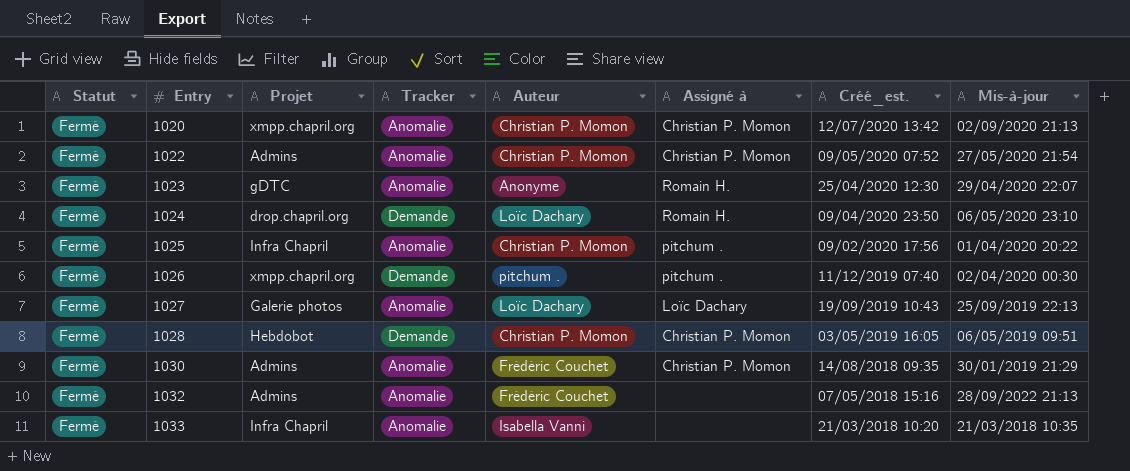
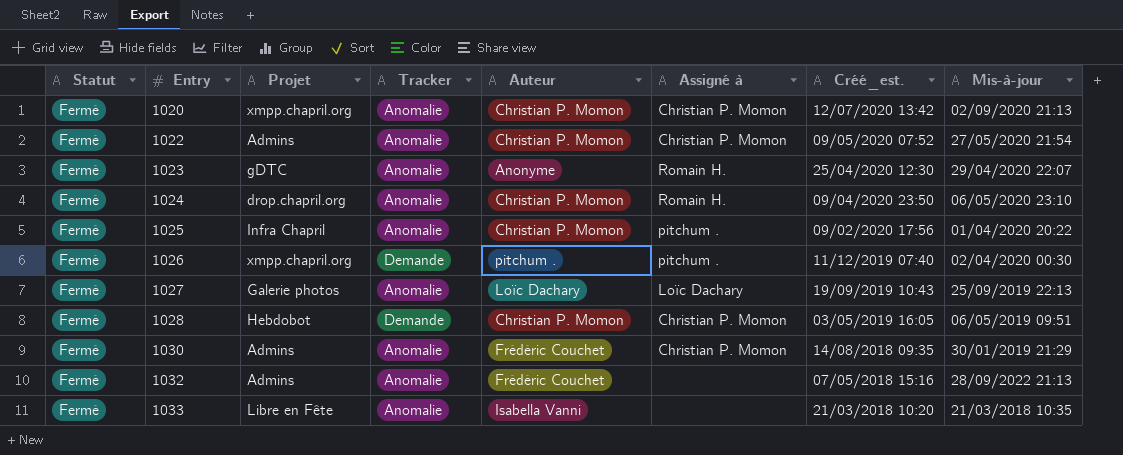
1024 | Tracker: Demande -> Anomalie
1024 | Auteur: Loïc Dachary -> Christian P. Momon
1033 | Projet: Infra Chapril -> Libre en Fête

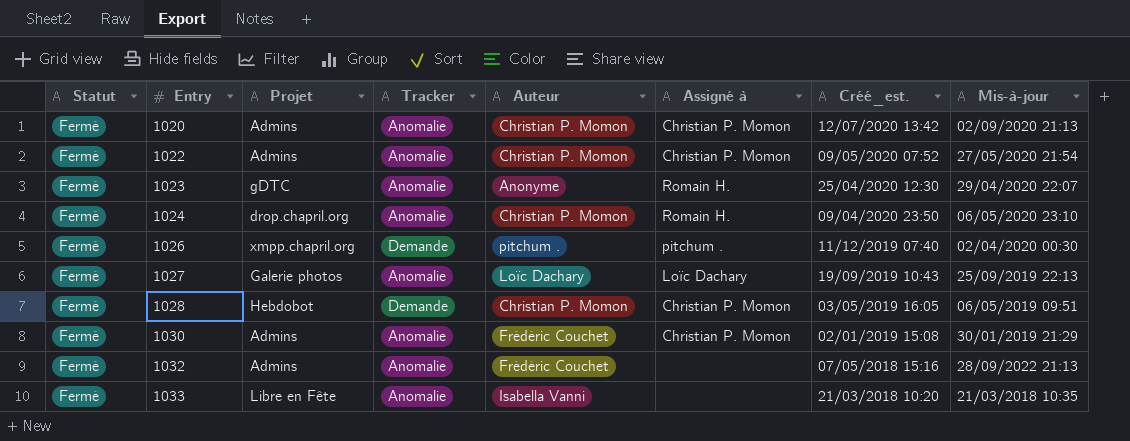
row 1025: Fermé | Infra Chapril | Anomalie | Christian P. Momon | pitchum . | 09/02/2020 17:56 | 01/04/2020 20:22 -> none
1020 | Projet: xmpp.chapril.org -> Admins
1030 | Créé_est.: 14/08/2018 09:35 -> 02/01/2019 15:08

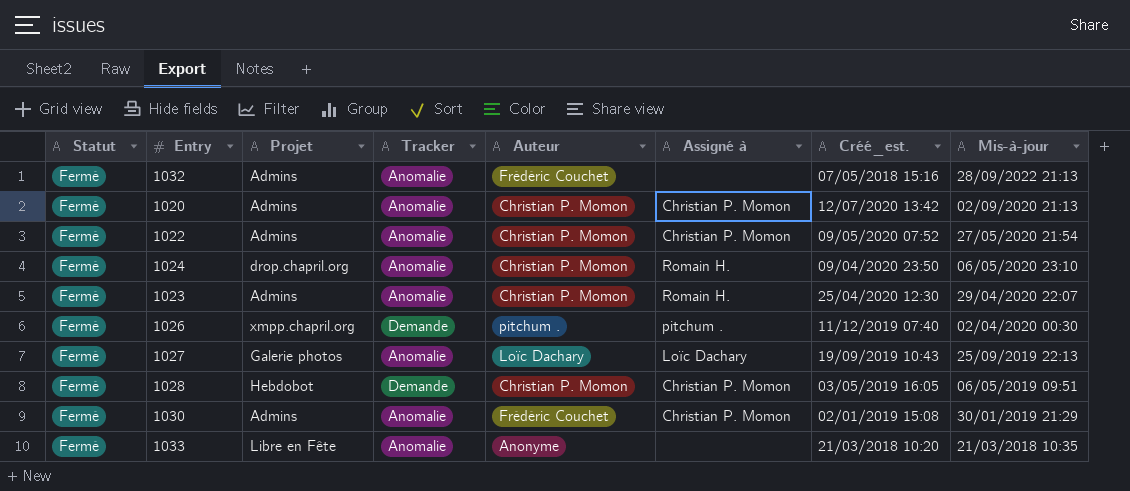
row order: Entry ascending -> Mis-à-jour descending
1023 | Projet: gDTC -> Admins
1023 | Auteur: Anonyme -> Christian P. Momon
1033 | Auteur: Isabella Vanni -> Anonyme

